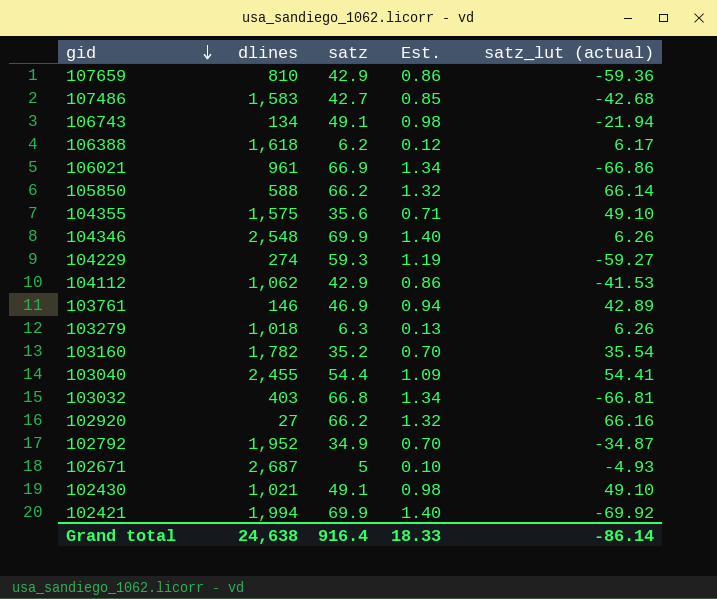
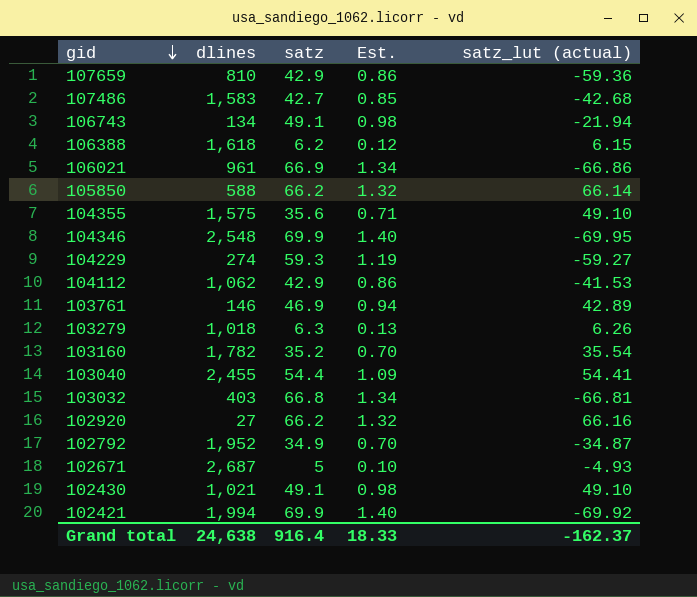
106388 | satz_lut (actual): 6.17 -> 6.15
104346 | satz_lut (actual): 6.26 -> -69.95
Grand total | satz_lut (actual): -86.14 -> -162.37

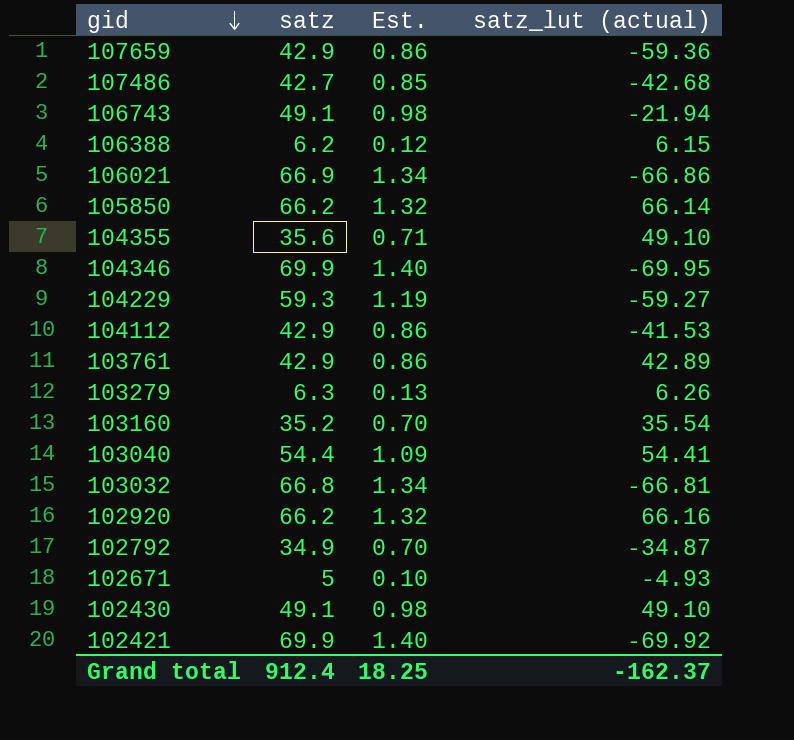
column dlines | position: 2 -> none
103761 | satz: 46.9 -> 42.9
103761 | Est.: 0.94 -> 0.86
Grand total | satz: 916.4 -> 912.4
Grand total | Est.: 18.33 -> 18.25

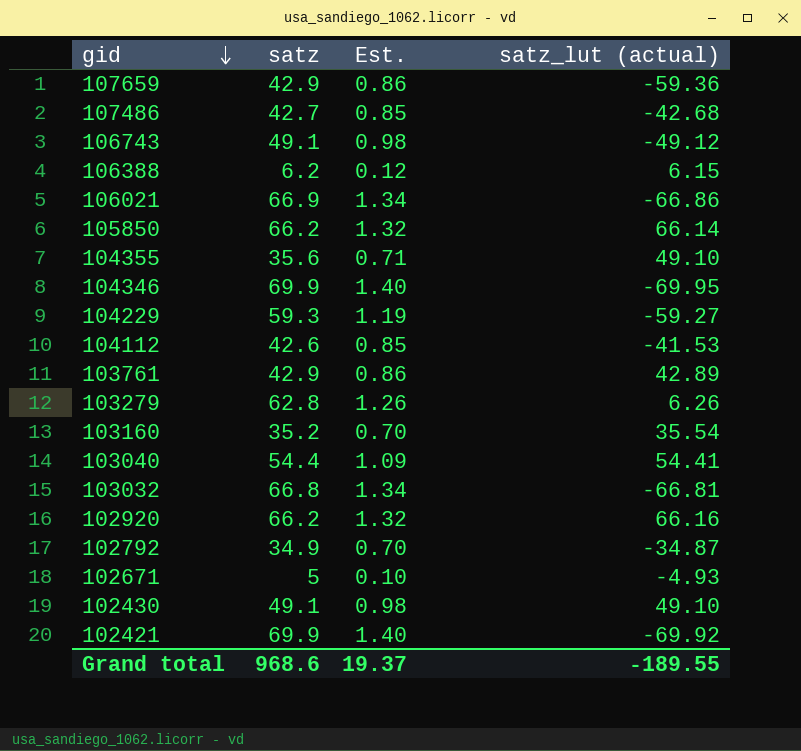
106743 | satz_lut (actual): -21.94 -> -49.12
104112 | satz: 42.9 -> 42.6
104112 | Est.: 0.86 -> 0.85
103279 | satz: 6.3 -> 62.8
103279 | Est.: 0.13 -> 1.26
Grand total | satz: 912.4 -> 968.6
Grand total | Est.: 18.25 -> 19.37
Grand total | satz_lut (actual): -162.37 -> -189.55

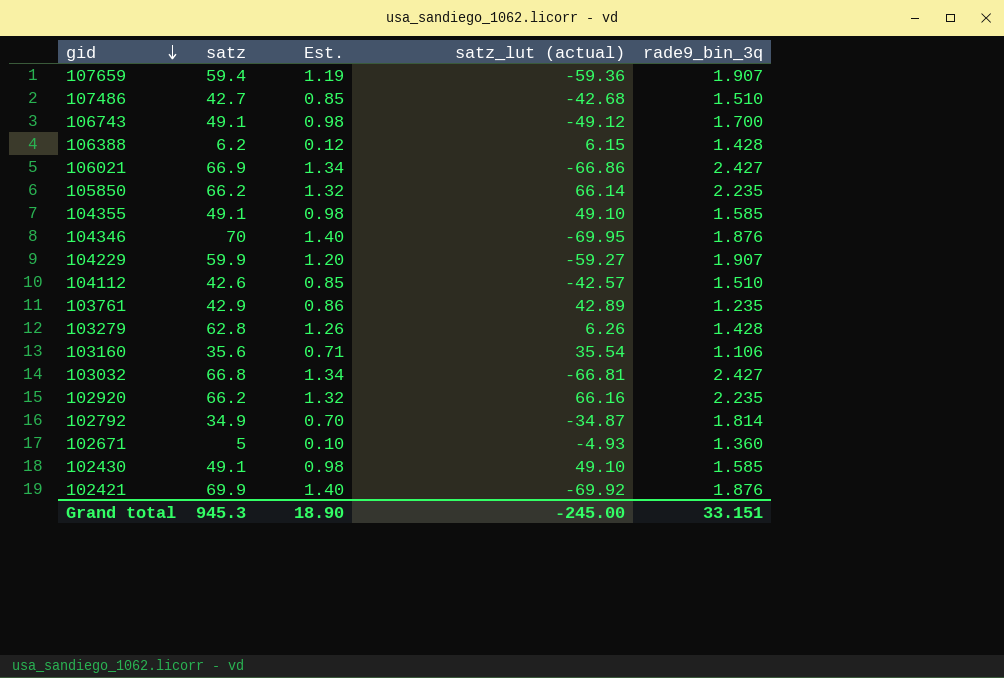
column rade9_bin_3q | position: none -> 5
row 103040: 54.4 | 1.09 | 54.41 -> none
107659 | satz: 42.9 -> 59.4
107659 | Est.: 0.86 -> 1.19
104355 | satz: 35.6 -> 49.1
104355 | Est.: 0.71 -> 0.98
104346 | satz: 69.9 -> 70
104229 | satz: 59.3 -> 59.9
104229 | Est.: 1.19 -> 1.20
104112 | satz_lut (actual): -41.53 -> -42.57
103160 | satz: 35.2 -> 35.6
103160 | Est.: 0.70 -> 0.71
Grand total | satz: 968.6 -> 945.3
Grand total | Est.: 19.37 -> 18.90
Grand total | satz_lut (actual): -189.55 -> -245.00

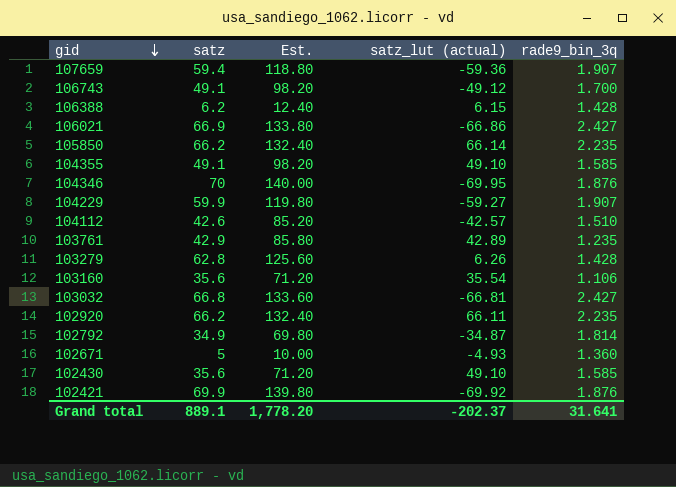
column Est. | formula: [satz] * 0.02 -> [satz] * 2
row 107486: 42.7 | 0.85 | -42.68 | 1.510 -> none
102920 | satz_lut (actual): 66.16 -> 66.11
102430 | satz: 49.1 -> 35.6
Grand total | satz: 945.3 -> 889.1
Grand total | Est.: 18.90 -> 1,778.20
Grand total | satz_lut (actual): -245.00 -> -202.37
Grand total | rade9_bin_3q: 33.151 -> 31.641

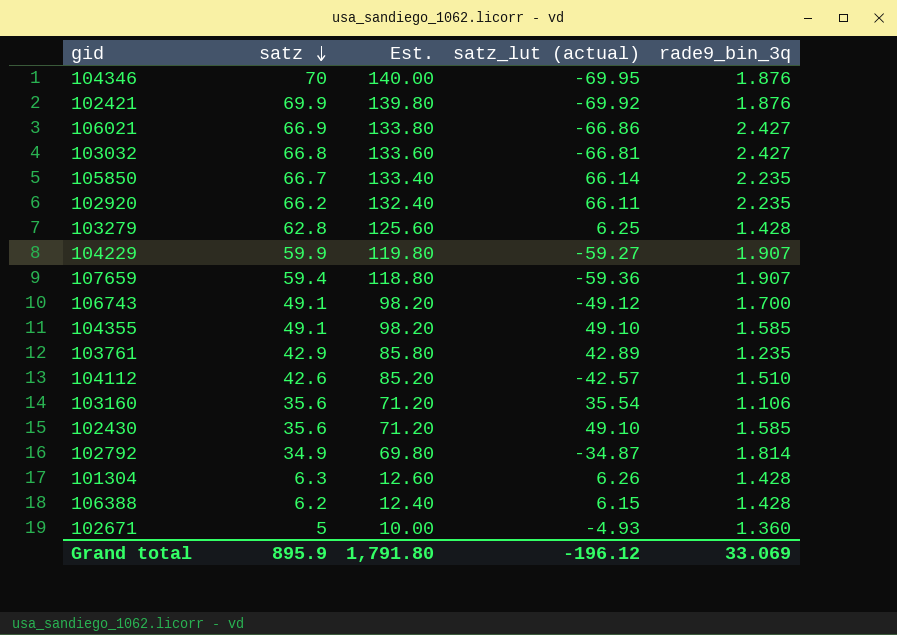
row order: gid descending -> satz descending
105850 | satz: 66.2 -> 66.7
105850 | Est.: 132.40 -> 133.40
103279 | satz_lut (actual): 6.26 -> 6.25
row 101304: none -> 6.3 | 12.60 | 6.26 | 1.428
Grand total | satz: 889.1 -> 895.9
Grand total | Est.: 1,778.20 -> 1,791.80
Grand total | satz_lut (actual): -202.37 -> -196.12
Grand total | rade9_bin_3q: 31.641 -> 33.069

